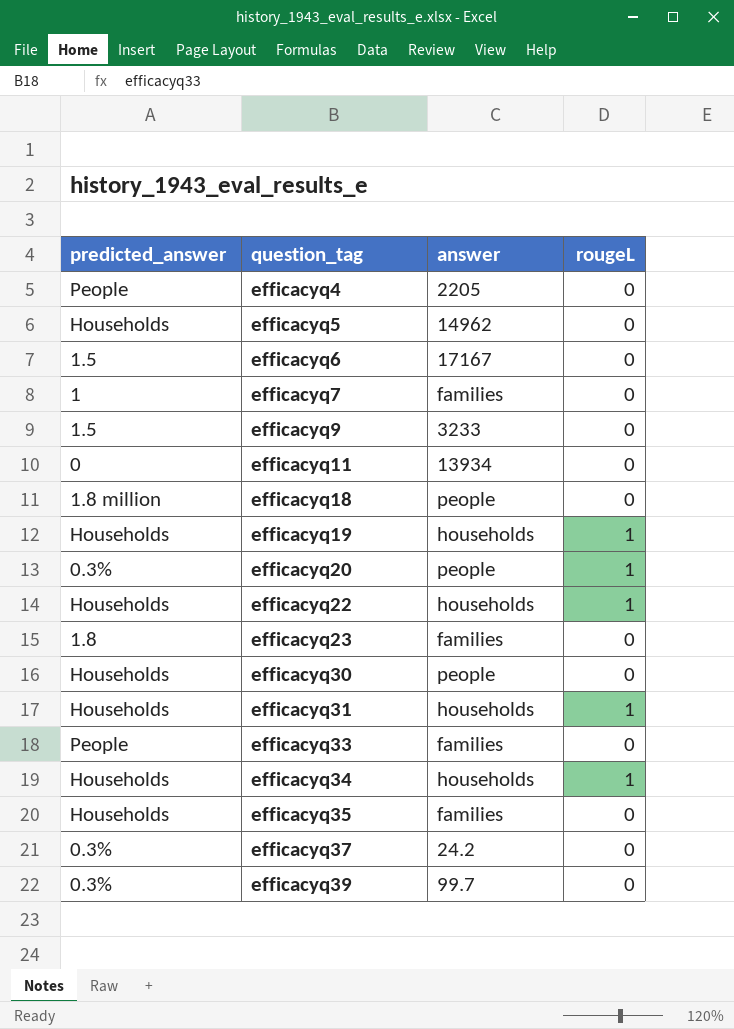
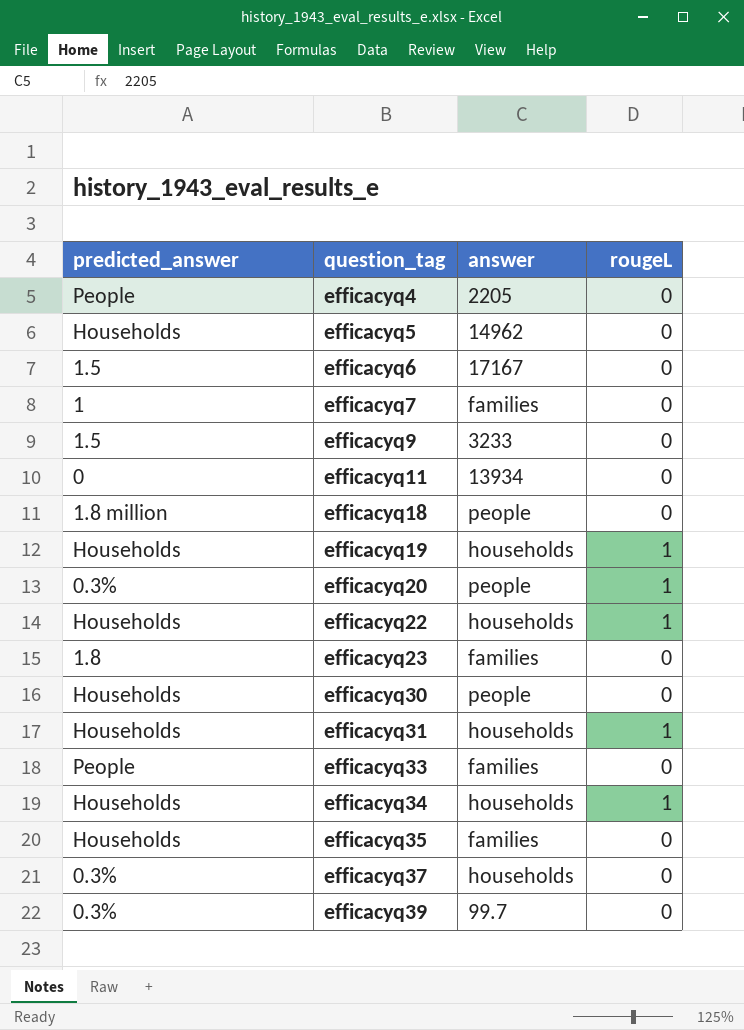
efficacyq37 | answer: 24.2 -> households

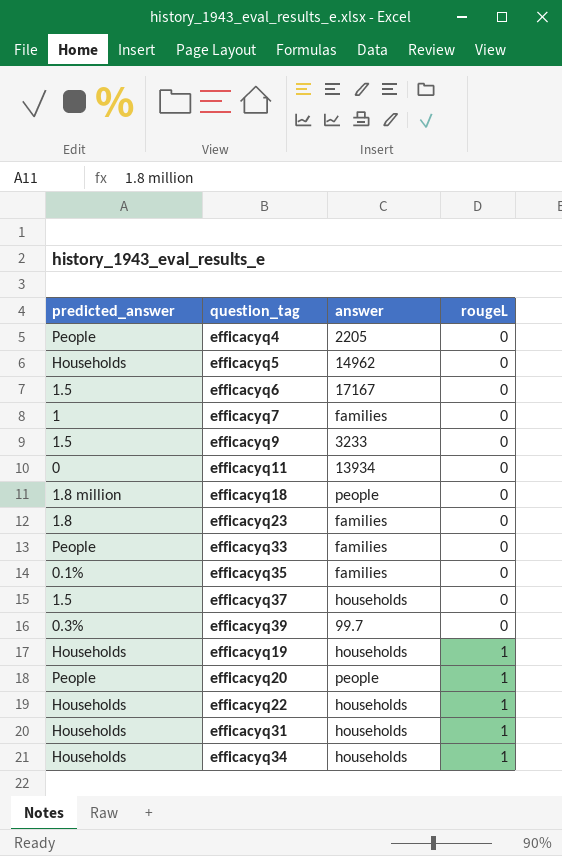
row order: question_tag ascending -> rougeL ascending
row efficacyq30: Households | people | 0 -> none
efficacyq35 | predicted_answer: Households -> 0.1%
efficacyq37 | predicted_answer: 0.3% -> 1.5
efficacyq20 | predicted_answer: 0.3% -> People

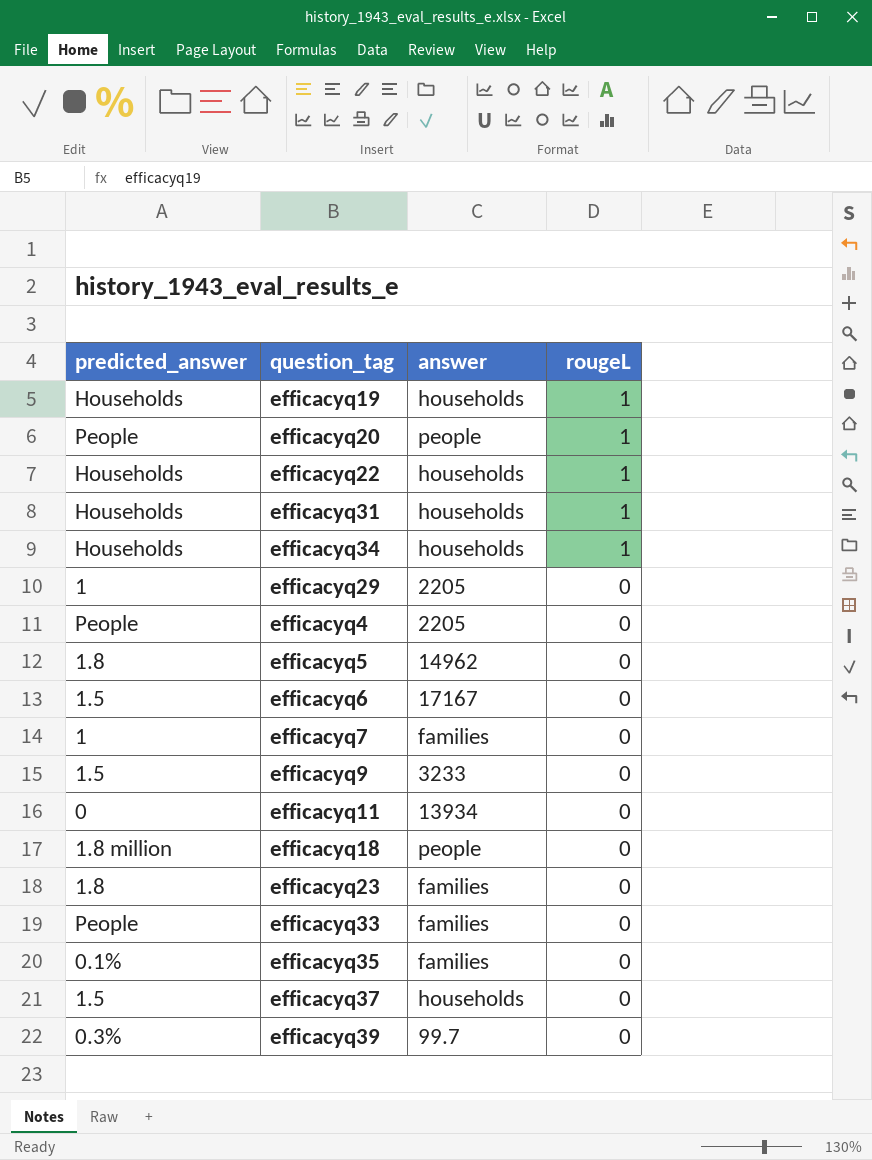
row order: rougeL ascending -> rougeL descending
row efficacyq29: none -> 1 | 2205 | 0
efficacyq5 | predicted_answer: Households -> 1.8

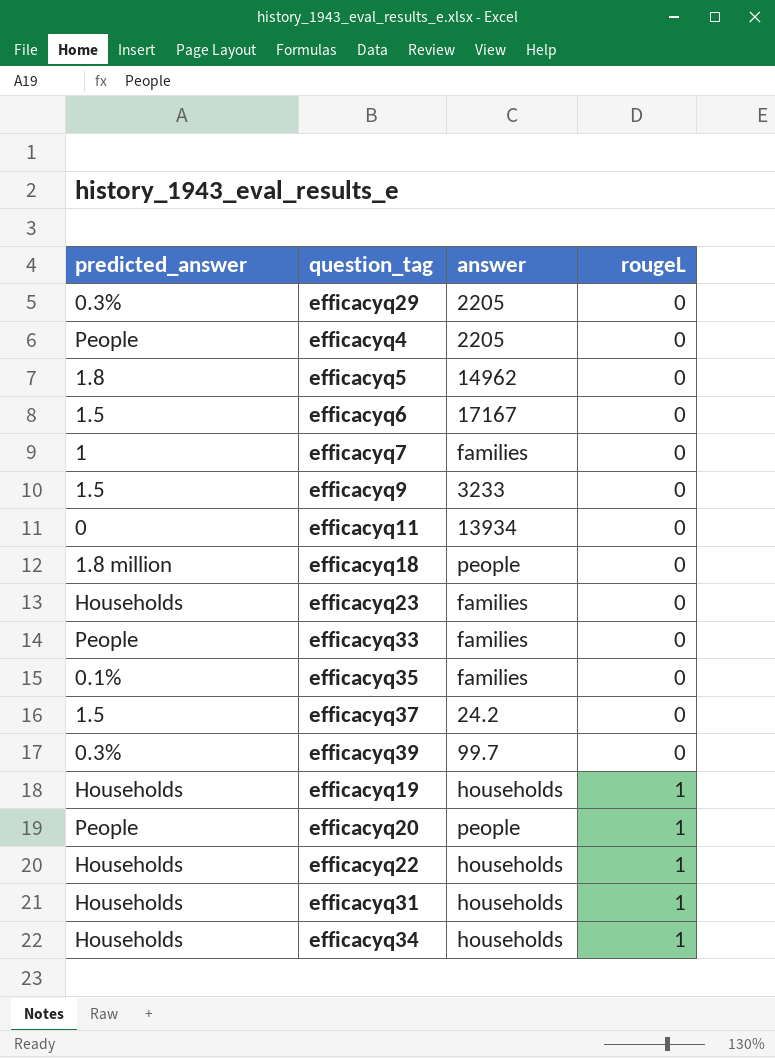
row order: rougeL descending -> rougeL ascending
efficacyq29 | predicted_answer: 1 -> 0.3%
efficacyq23 | predicted_answer: 1.8 -> Households
efficacyq37 | answer: households -> 24.2

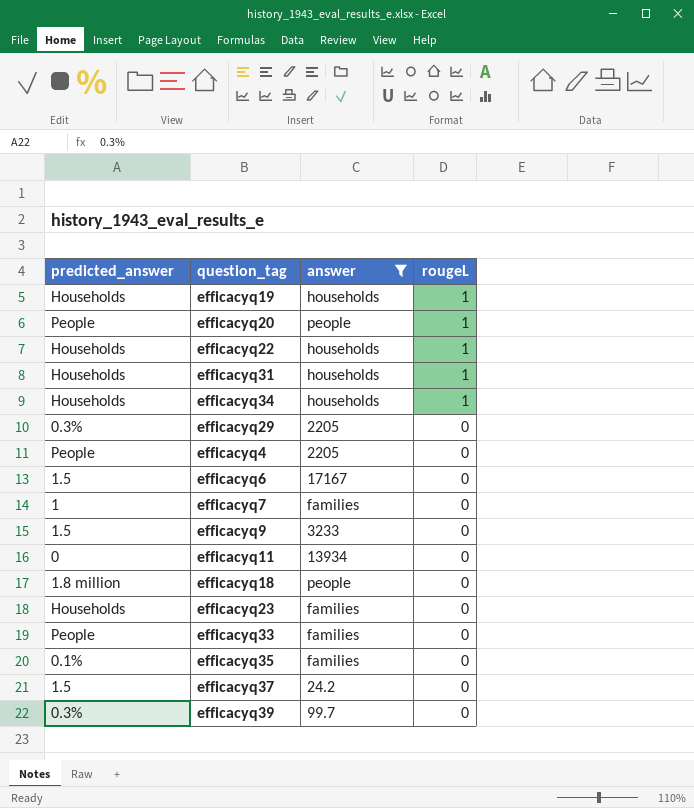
filter: none -> answer != 14962
row order: rougeL ascending -> rougeL descending

